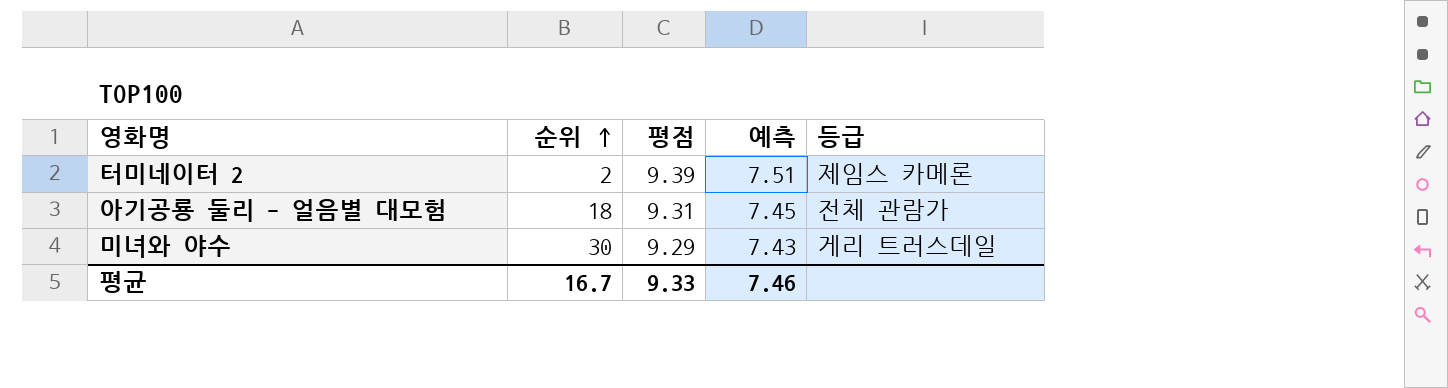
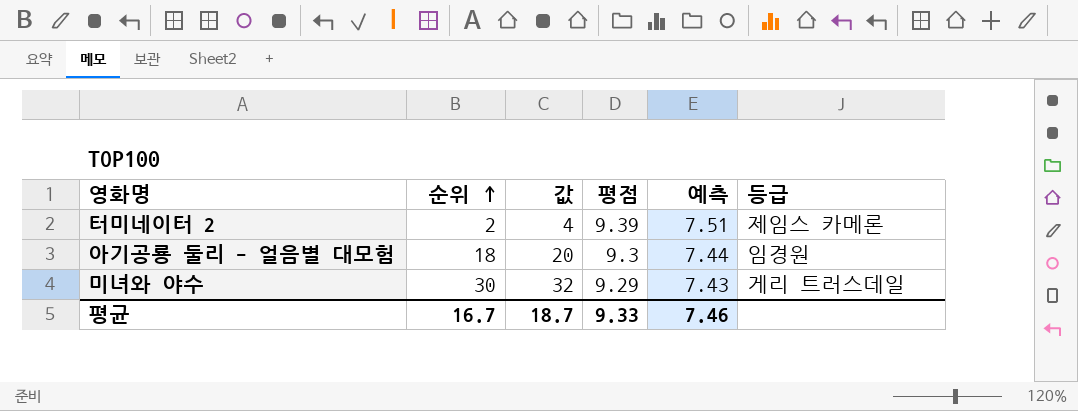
column 값 | formula: none -> [순위] + 2
아기공룡 둘리 - 얼음별 대모험 | 평점: 9.31 -> 9.3
아기공룡 둘리 - 얼음별 대모험 | 예측: 7.45 -> 7.44
아기공룡 둘리 - 얼음별 대모험 | 등급: 전체 관람가 -> 임경원

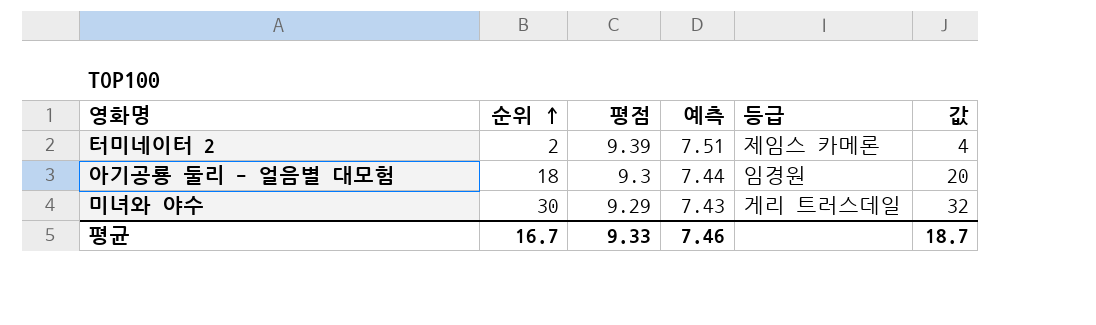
column 값 | position: 3 -> 6

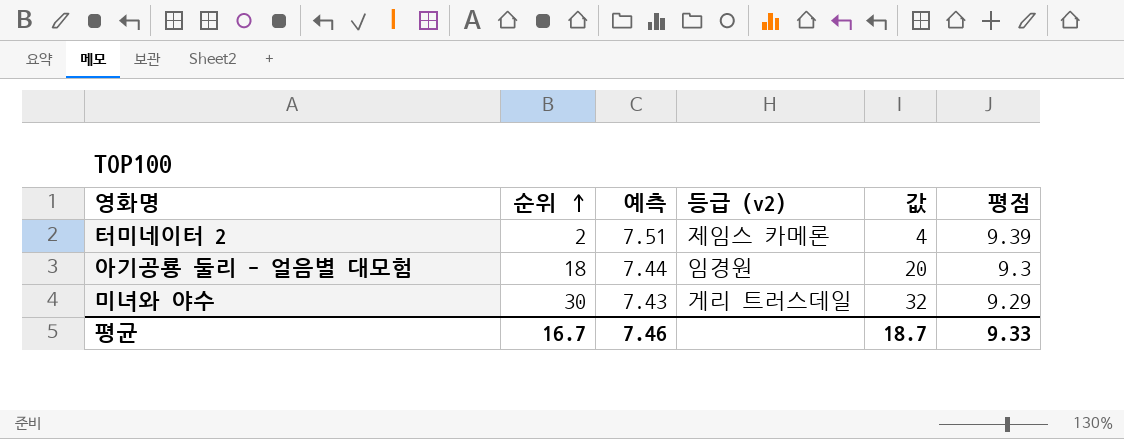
column name: 등급 -> 등급 (v2)
column 평점 | position: 3 -> 6

